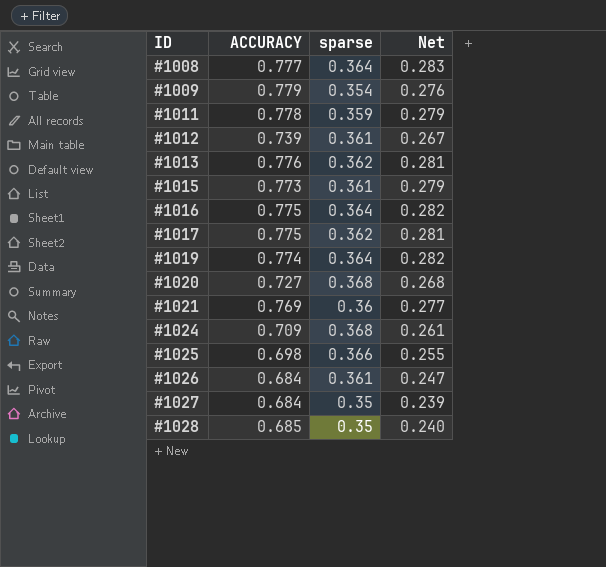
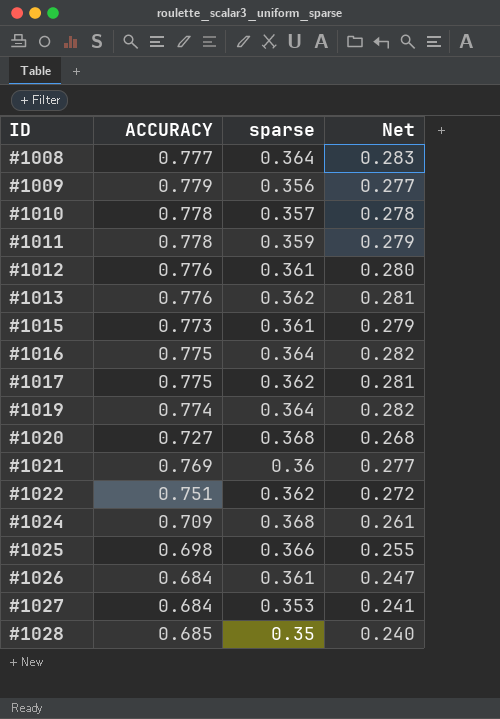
#1009 | sparse: 0.354 -> 0.356
#1009 | Net: 0.276 -> 0.277
row #1010: none -> 0.778 | 0.357 | 0.278
#1012 | ACCURACY: 0.739 -> 0.776
#1012 | Net: 0.267 -> 0.280
row #1022: none -> 0.751 | 0.362 | 0.272
#1027 | sparse: 0.35 -> 0.353
#1027 | Net: 0.239 -> 0.241

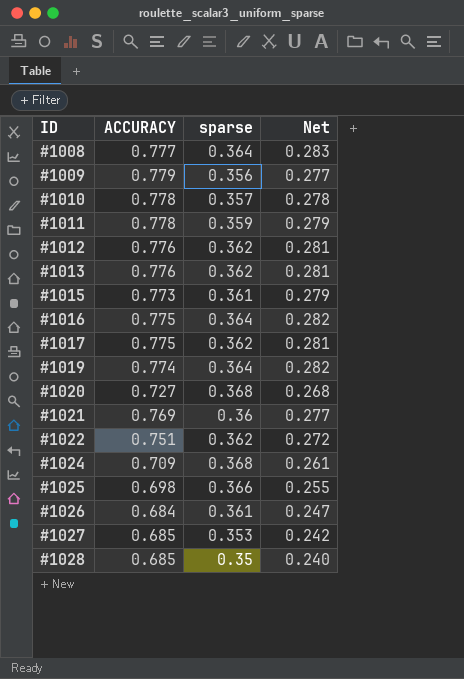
#1012 | sparse: 0.361 -> 0.362
#1012 | Net: 0.280 -> 0.281
#1027 | ACCURACY: 0.684 -> 0.685
#1027 | Net: 0.241 -> 0.242

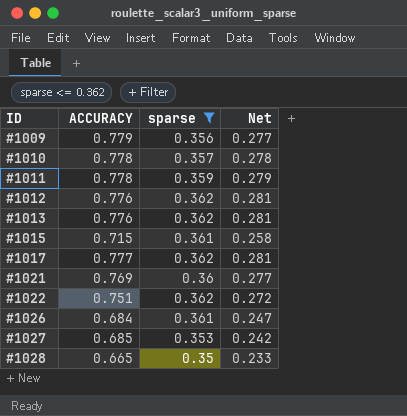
filter: none -> sparse <= 0.362
#1015 | ACCURACY: 0.773 -> 0.715
#1015 | Net: 0.279 -> 0.258
#1017 | ACCURACY: 0.775 -> 0.777
#1028 | ACCURACY: 0.685 -> 0.665
#1028 | Net: 0.240 -> 0.233

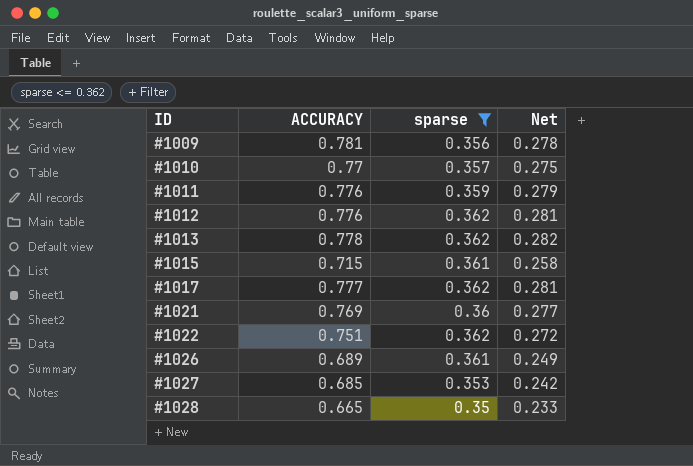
#1009 | ACCURACY: 0.779 -> 0.781
#1009 | Net: 0.277 -> 0.278
#1010 | ACCURACY: 0.778 -> 0.77
#1010 | Net: 0.278 -> 0.275
#1011 | ACCURACY: 0.778 -> 0.776
#1013 | ACCURACY: 0.776 -> 0.778
#1013 | Net: 0.281 -> 0.282
#1026 | ACCURACY: 0.684 -> 0.689
#1026 | Net: 0.247 -> 0.249

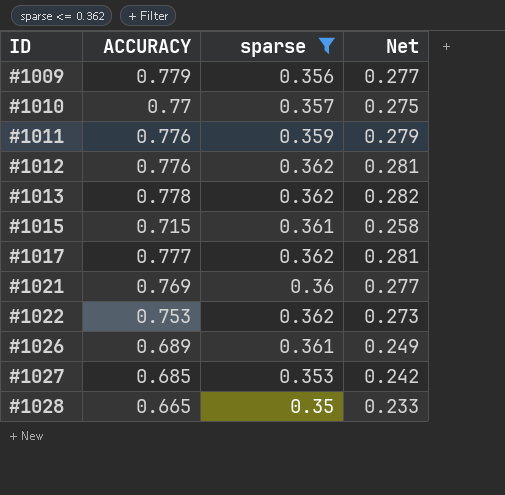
#1009 | ACCURACY: 0.781 -> 0.779
#1009 | Net: 0.278 -> 0.277
#1022 | ACCURACY: 0.751 -> 0.753
#1022 | Net: 0.272 -> 0.273

